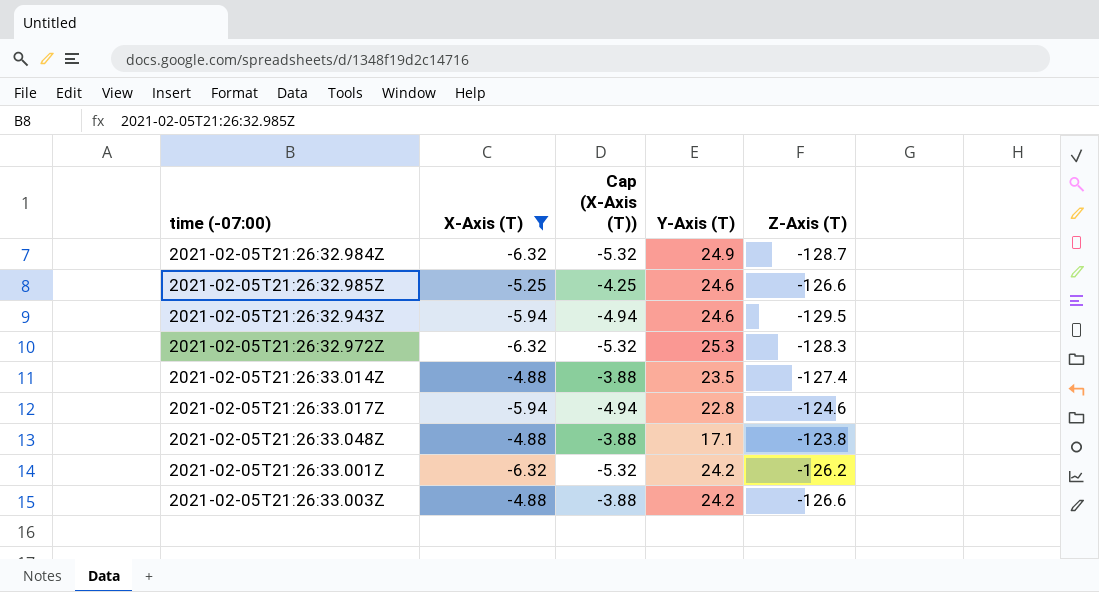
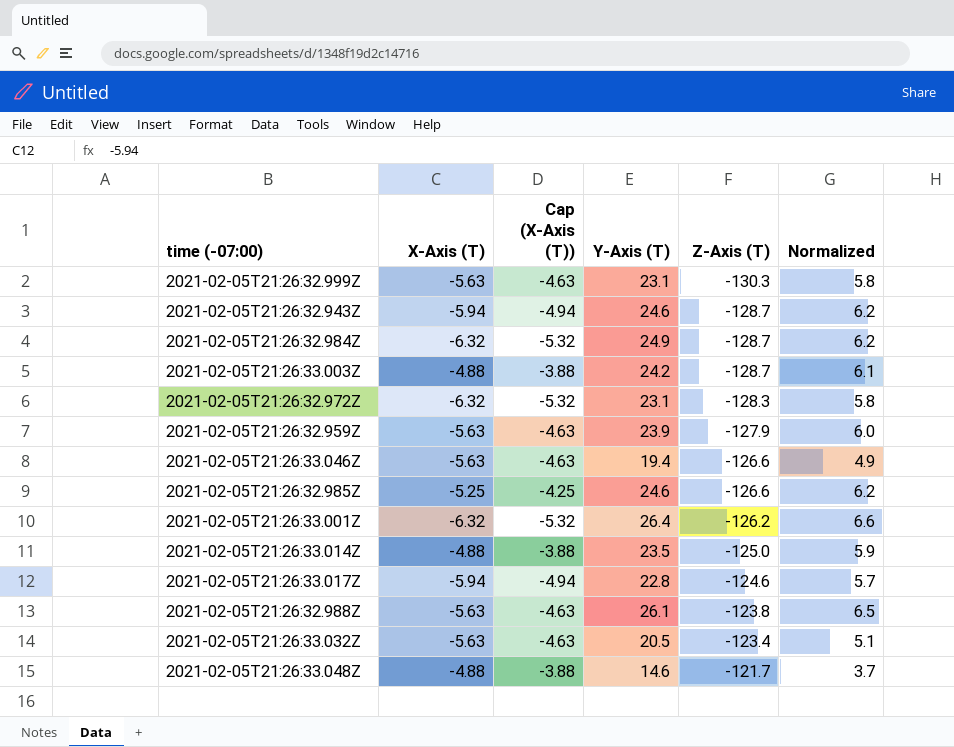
filter: X-Axis (T) != -5.63 -> none
row order: none -> Z-Axis (T) ascending
column Normalized | formula: none -> [Y-Axis (T)] * 0.25
2021-02-05T21:26:32.943Z | Z-Axis (T): -129.5 -> -128.7
2021-02-05T21:26:33.003Z | Z-Axis (T): -126.6 -> -128.7
2021-02-05T21:26:32.972Z | Y-Axis (T): 25.3 -> 23.1
2021-02-05T21:26:33.001Z | Y-Axis (T): 24.2 -> 26.4
2021-02-05T21:26:33.014Z | Z-Axis (T): -127.4 -> -125.0
2021-02-05T21:26:33.048Z | Y-Axis (T): 17.1 -> 14.6
2021-02-05T21:26:33.048Z | Z-Axis (T): -123.8 -> -121.7

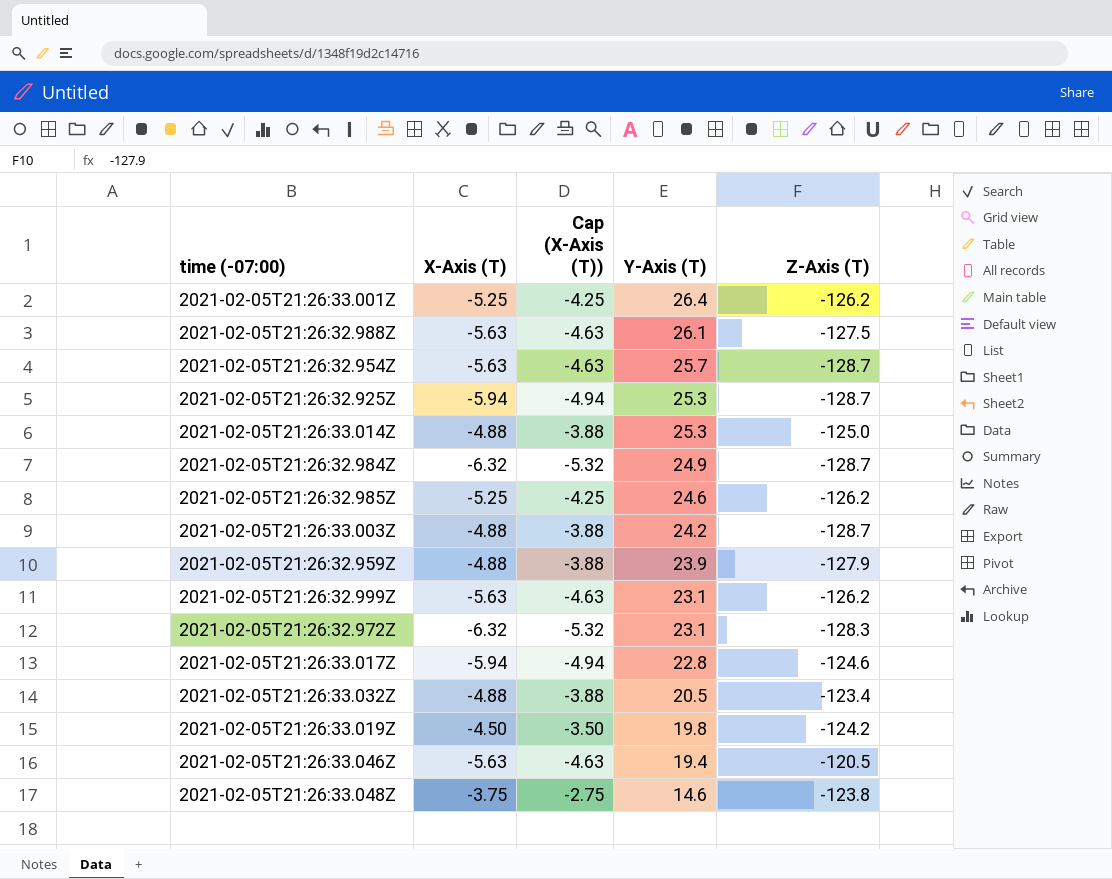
row order: Z-Axis (T) ascending -> Y-Axis (T) descending
column Normalized | formula: [Y-Axis (T)] * 0.25 -> none
row 2021-02-05T21:26:32.943Z: -5.94 | -4.94 | 24.6 | -128.7 | 6.2 -> none
2021-02-05T21:26:33.001Z | X-Axis (T): -6.32 -> -5.25
2021-02-05T21:26:33.001Z | Cap (X-Axis (T)): -5.32 -> -4.25
2021-02-05T21:26:32.988Z | Z-Axis (T): -123.8 -> -127.5
row 2021-02-05T21:26:32.954Z: none -> -5.63 | -4.63 | 25.7 | -128.7
row 2021-02-05T21:26:32.925Z: none -> -5.94 | -4.94 | 25.3 | -128.7
2021-02-05T21:26:33.014Z | Y-Axis (T): 23.5 -> 25.3
2021-02-05T21:26:32.985Z | Z-Axis (T): -126.6 -> -126.2
2021-02-05T21:26:32.959Z | X-Axis (T): -5.63 -> -4.88
2021-02-05T21:26:32.959Z | Cap (X-Axis (T)): -4.63 -> -3.88
2021-02-05T21:26:32.999Z | Z-Axis (T): -130.3 -> -126.2
2021-02-05T21:26:33.032Z | X-Axis (T): -5.63 -> -4.88
2021-02-05T21:26:33.032Z | Cap (X-Axis (T)): -4.63 -> -3.88
row 2021-02-05T21:26:33.019Z: none -> -4.50 | -3.50 | 19.8 | -124.2
2021-02-05T21:26:33.046Z | Z-Axis (T): -126.6 -> -120.5
2021-02-05T21:26:33.048Z | X-Axis (T): -4.88 -> -3.75
2021-02-05T21:26:33.048Z | Cap (X-Axis (T)): -3.88 -> -2.75
2021-02-05T21:26:33.048Z | Z-Axis (T): -121.7 -> -123.8

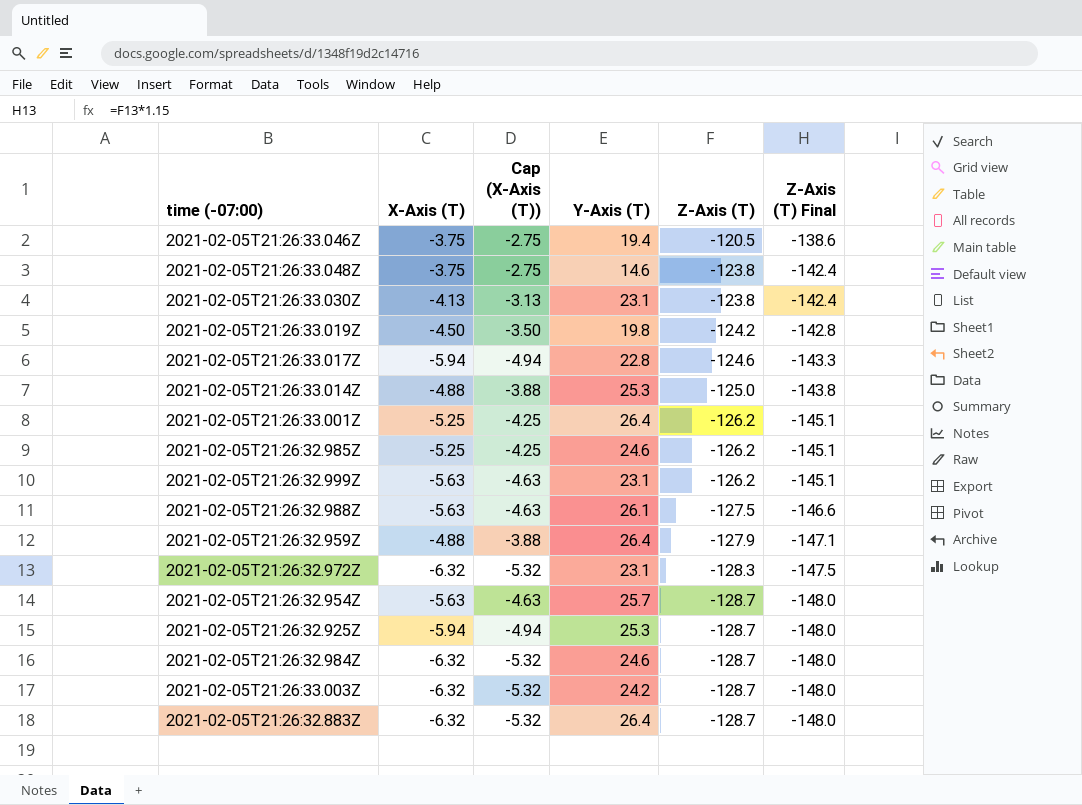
row order: Y-Axis (T) descending -> Z-Axis (T) descending
column Z-Axis (T) Final | formula: none -> [Z-Axis (T)] * 1.15
row 2021-02-05T21:26:33.032Z: -4.88 | -3.88 | 20.5 | -123.4 -> none
2021-02-05T21:26:33.046Z | X-Axis (T): -5.63 -> -3.75
2021-02-05T21:26:33.046Z | Cap (X-Axis (T)): -4.63 -> -2.75
row 2021-02-05T21:26:33.030Z: none -> -4.13 | -3.13 | 23.1 | -123.8 | -142.4
2021-02-05T21:26:32.959Z | Y-Axis (T): 23.9 -> 26.4
2021-02-05T21:26:32.984Z | Y-Axis (T): 24.9 -> 24.6
2021-02-05T21:26:33.003Z | X-Axis (T): -4.88 -> -6.32
2021-02-05T21:26:33.003Z | Cap (X-Axis (T)): -3.88 -> -5.32
row 2021-02-05T21:26:32.883Z: none -> -6.32 | -5.32 | 26.4 | -128.7 | -148.0

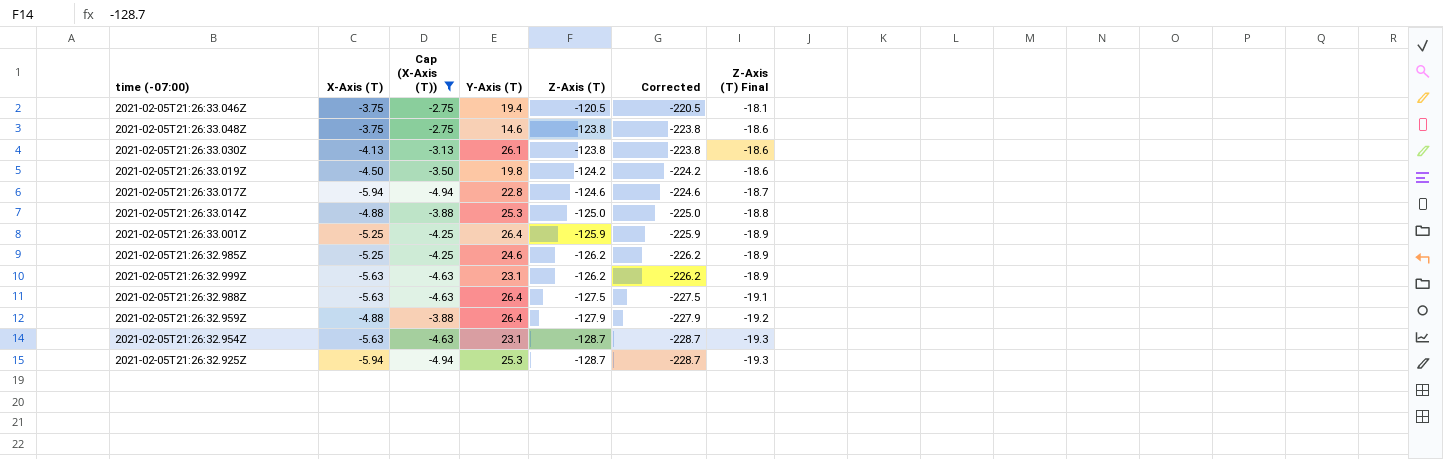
filter: none -> Cap (X-Axis (T)) != -5.32
column Corrected | formula: none -> [Z-Axis (T)] - 100
column Z-Axis (T) Final | formula: [Z-Axis (T)] * 1.15 -> [Z-Axis (T)] * 0.15
2021-02-05T21:26:33.030Z | Y-Axis (T): 23.1 -> 26.1
2021-02-05T21:26:33.001Z | Z-Axis (T): -126.2 -> -125.9
2021-02-05T21:26:32.988Z | Y-Axis (T): 26.1 -> 26.4
2021-02-05T21:26:32.954Z | Y-Axis (T): 25.7 -> 23.1

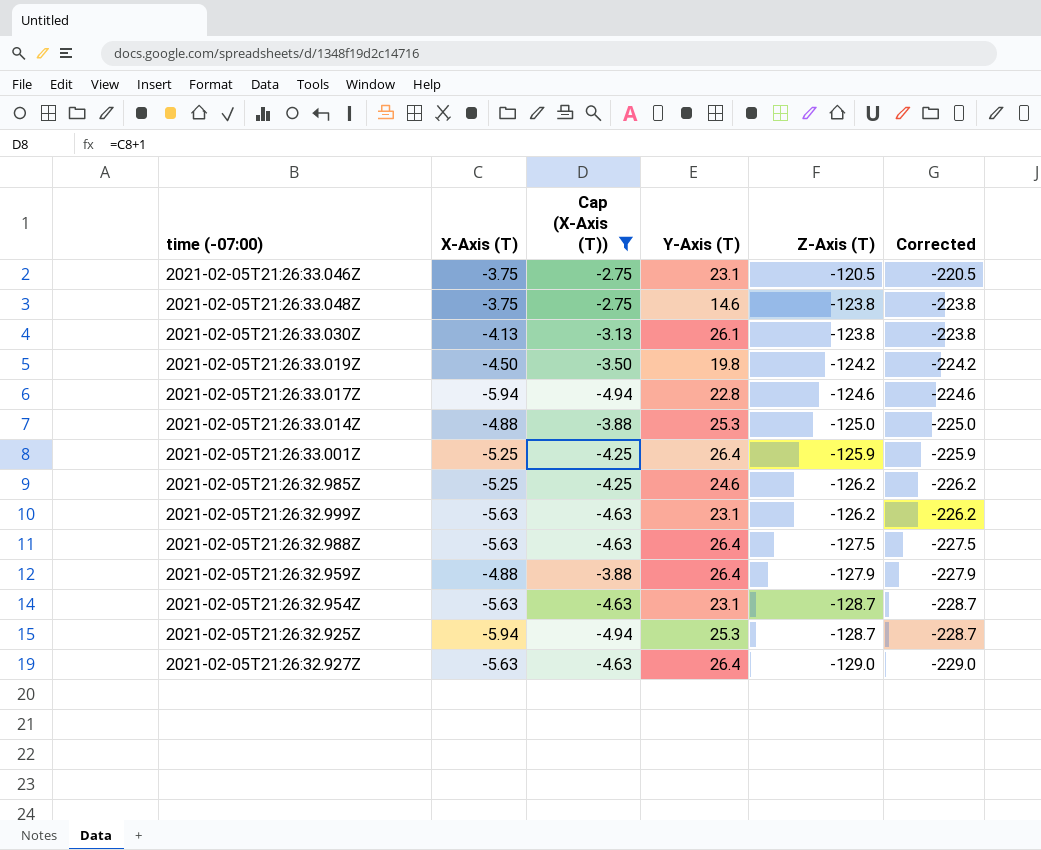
column Z-Axis (T) Final | formula: [Z-Axis (T)] * 0.15 -> none
2021-02-05T21:26:33.046Z | Y-Axis (T): 19.4 -> 23.1
row 2021-02-05T21:26:32.927Z: none -> -5.63 | -4.63 | 26.4 | -129.0 | -229.0

